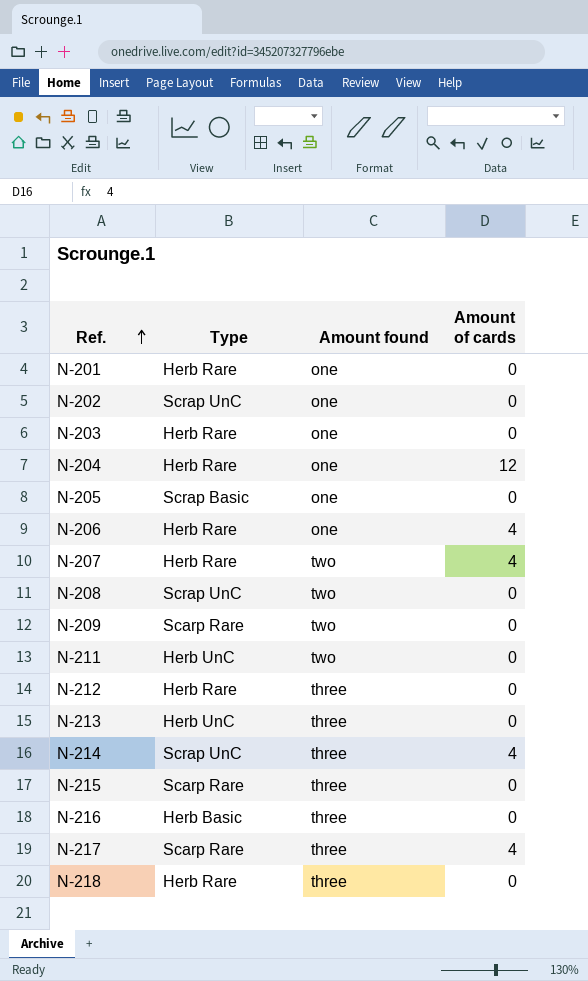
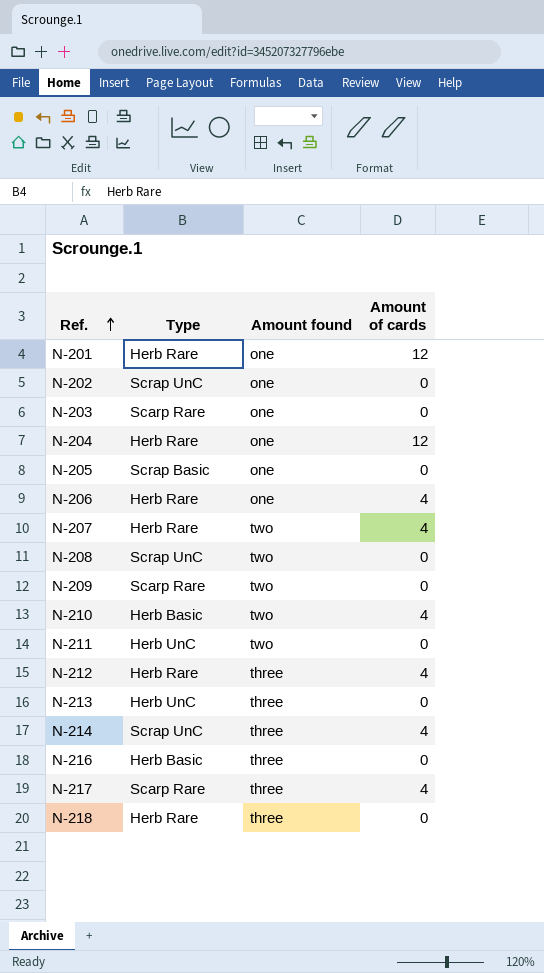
row N-215: Scarp Rare | three | 0 -> none
N-201 | Amount of cards: 0 -> 12
N-203 | Type: Herb Rare -> Scarp Rare
row N-210: none -> Herb Basic | two | 4
N-212 | Amount of cards: 0 -> 4

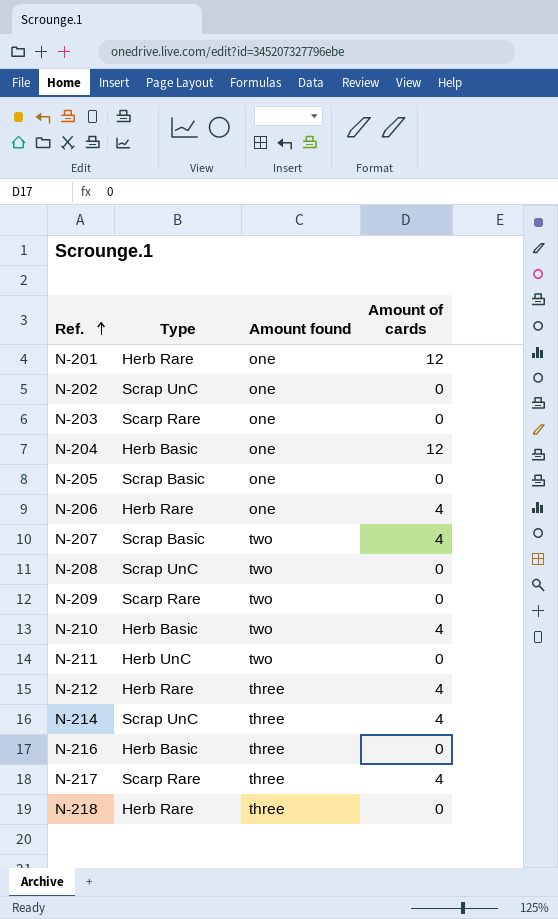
row N-213: Herb UnC | three | 0 -> none
N-204 | Type: Herb Rare -> Herb Basic
N-207 | Type: Herb Rare -> Scrap Basic

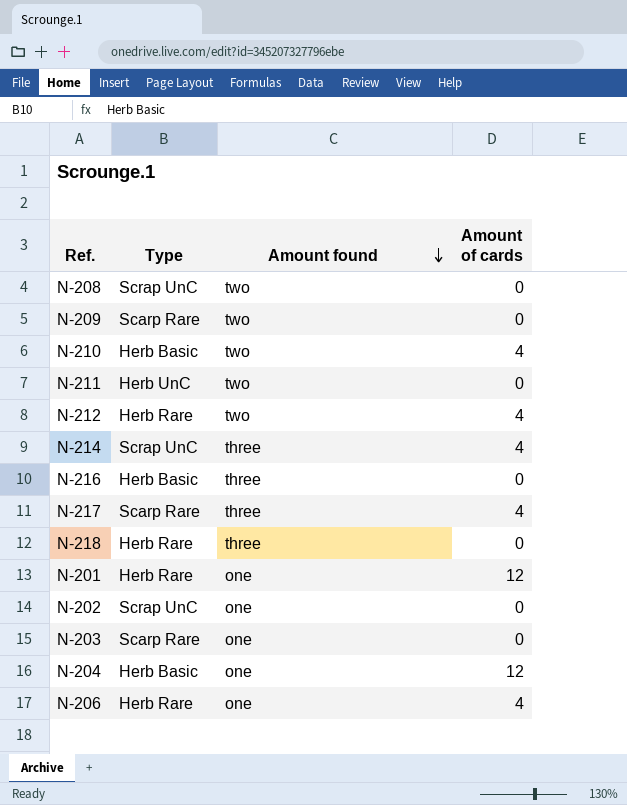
row order: Ref. ascending -> Amount found descending
row N-205: Scrap Basic | one | 0 -> none
row N-207: Scrap Basic | two | 4 -> none
N-212 | Amount found: three -> two

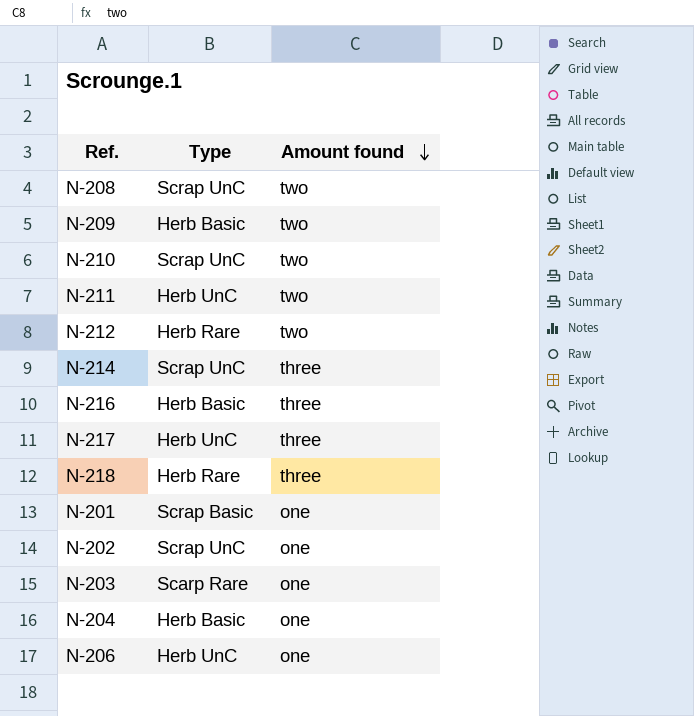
column Amount of cards | position: 4 -> none
N-209 | Type: Scarp Rare -> Herb Basic
N-210 | Type: Herb Basic -> Scrap UnC
N-217 | Type: Scarp Rare -> Herb UnC
N-201 | Type: Herb Rare -> Scrap Basic
N-206 | Type: Herb Rare -> Herb UnC

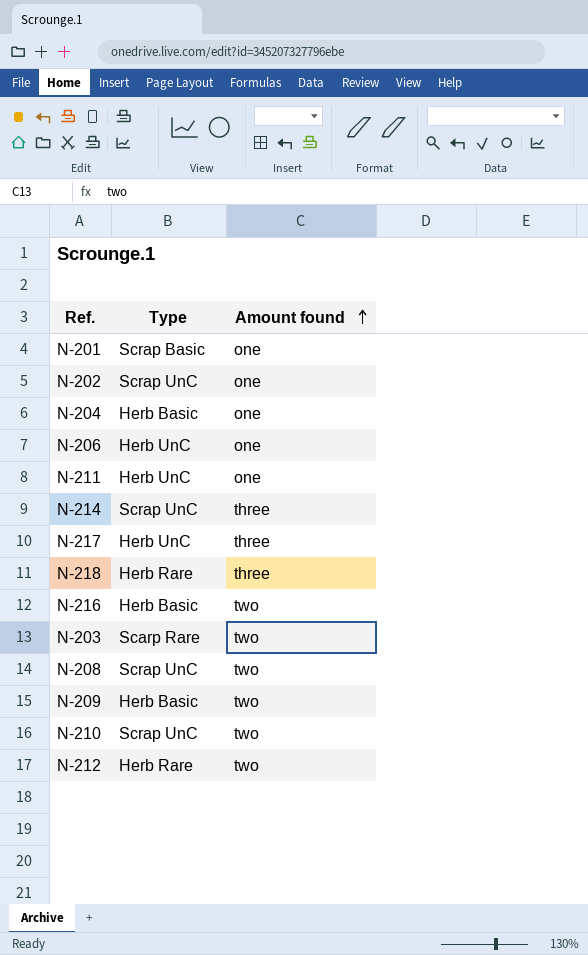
row order: Amount found descending -> Amount found ascending
N-211 | Amount found: two -> one
N-216 | Amount found: three -> two
N-203 | Amount found: one -> two

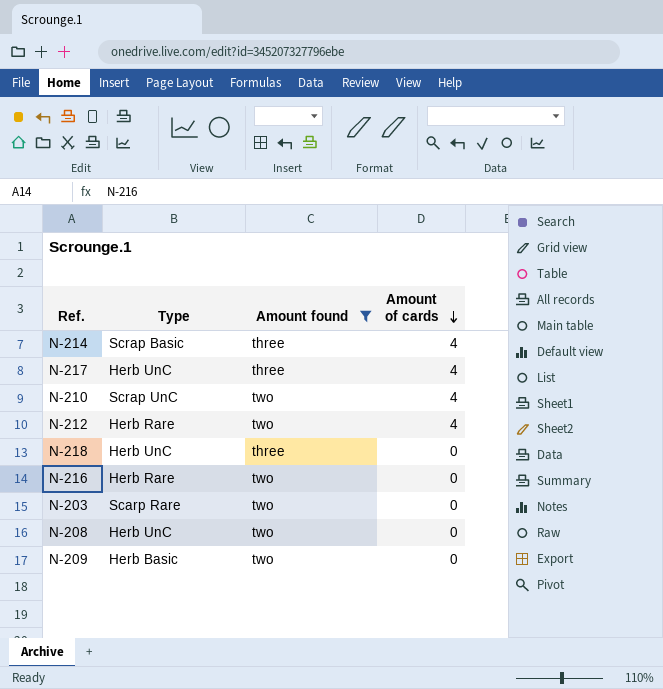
filter: none -> Amount found != one
row order: Amount found ascending -> Amount of cards descending
column Amount of cards | position: none -> 4
N-214 | Type: Scrap UnC -> Scrap Basic
N-218 | Type: Herb Rare -> Herb UnC
N-216 | Type: Herb Basic -> Herb Rare
N-208 | Type: Scrap UnC -> Herb UnC

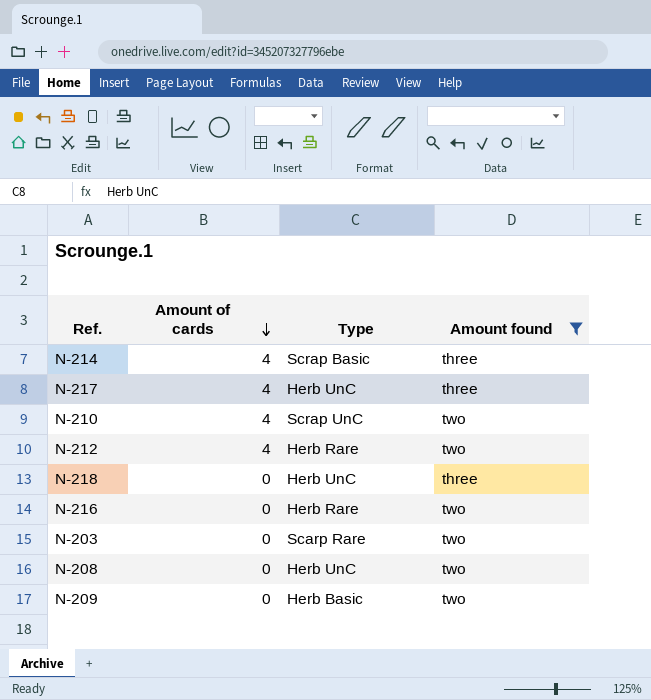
column Amount of cards | position: 4 -> 2

